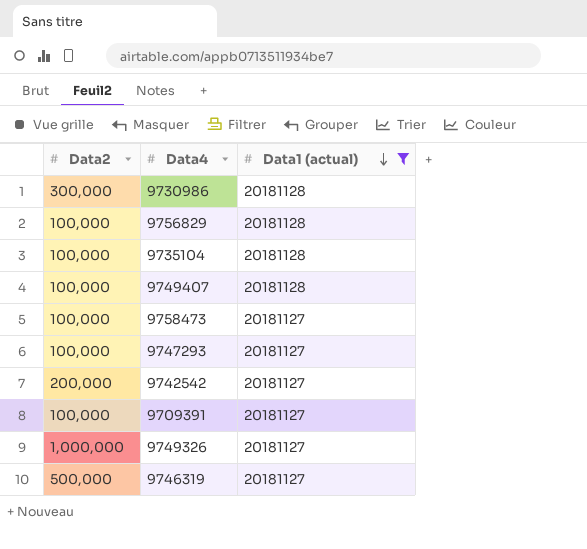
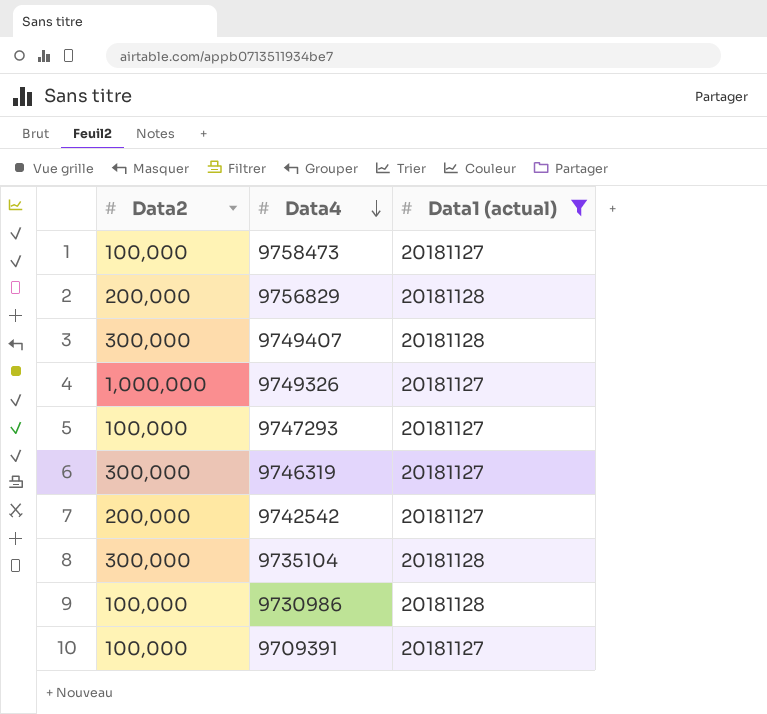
row order: Data1 (actual) descending -> Data4 descending
9756829 | Data2: 100,000 -> 200,000
9749407 | Data2: 100,000 -> 300,000
9746319 | Data2: 500,000 -> 300,000
9735104 | Data2: 100,000 -> 300,000
9730986 | Data2: 300,000 -> 100,000

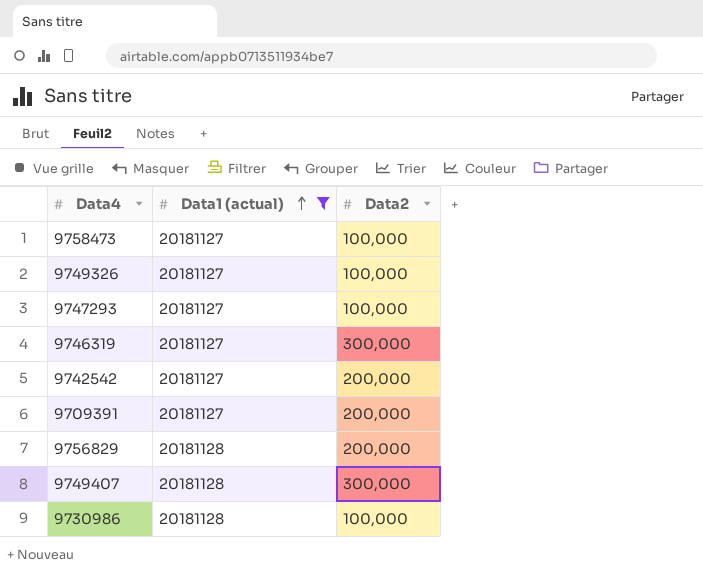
row order: Data4 descending -> Data1 (actual) ascending
column Data2 | position: 1 -> 3
row 9735104: 300,000 | 20181128 -> none
9749326 | Data2: 1,000,000 -> 100,000
9709391 | Data2: 100,000 -> 200,000

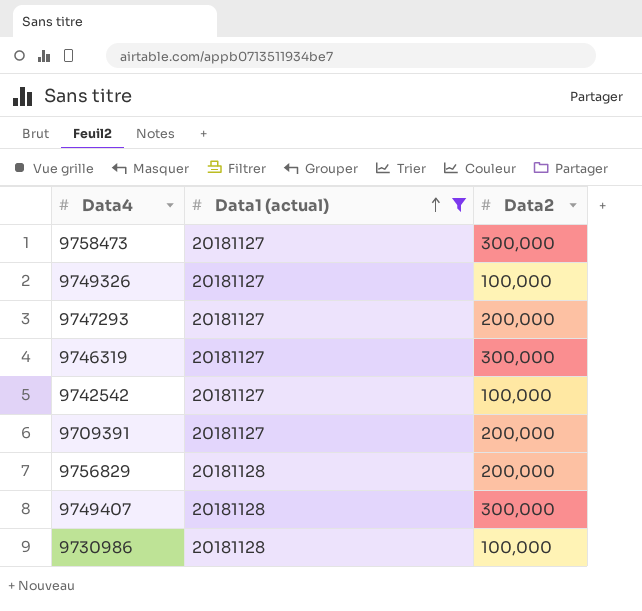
9758473 | Data2: 100,000 -> 300,000
9747293 | Data2: 100,000 -> 200,000
9742542 | Data2: 200,000 -> 100,000

